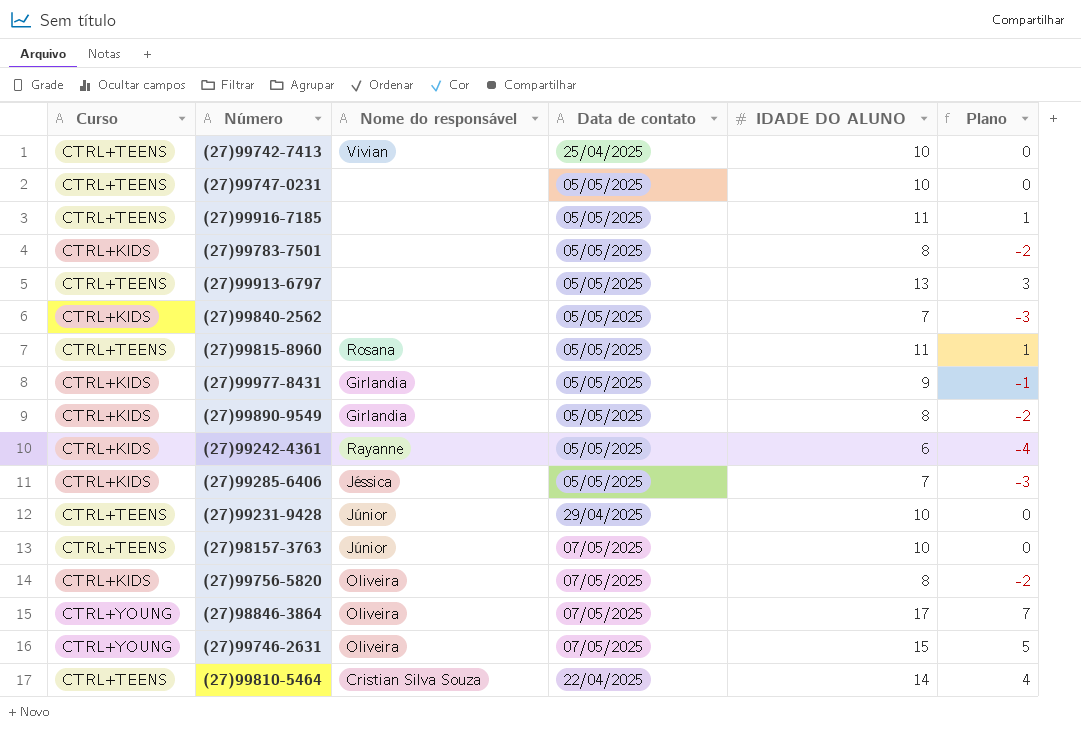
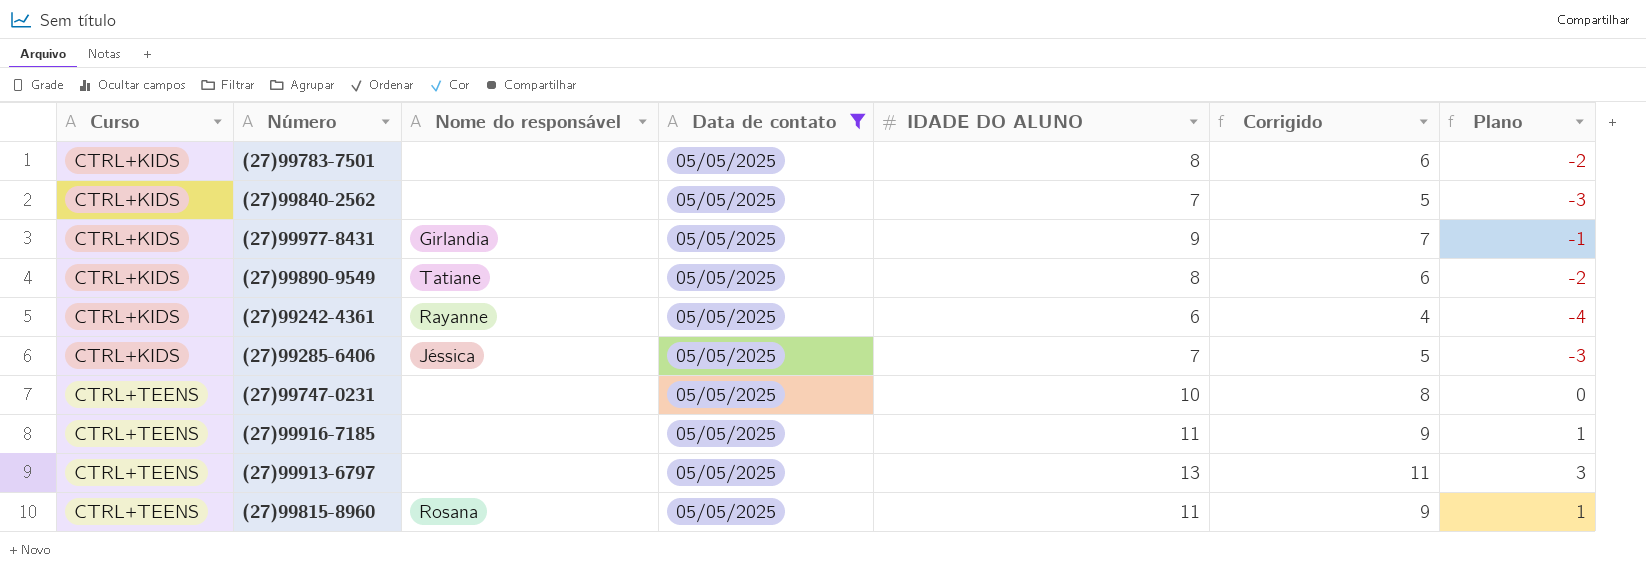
filter: none -> Data de contato = 05/05/2025
row order: none -> Curso ascending
column Corrigido | formula: none -> [IDADE DO ALUNO] - 2
(27)99890-9549 | Nome do responsável: Girlandia -> Tatiane

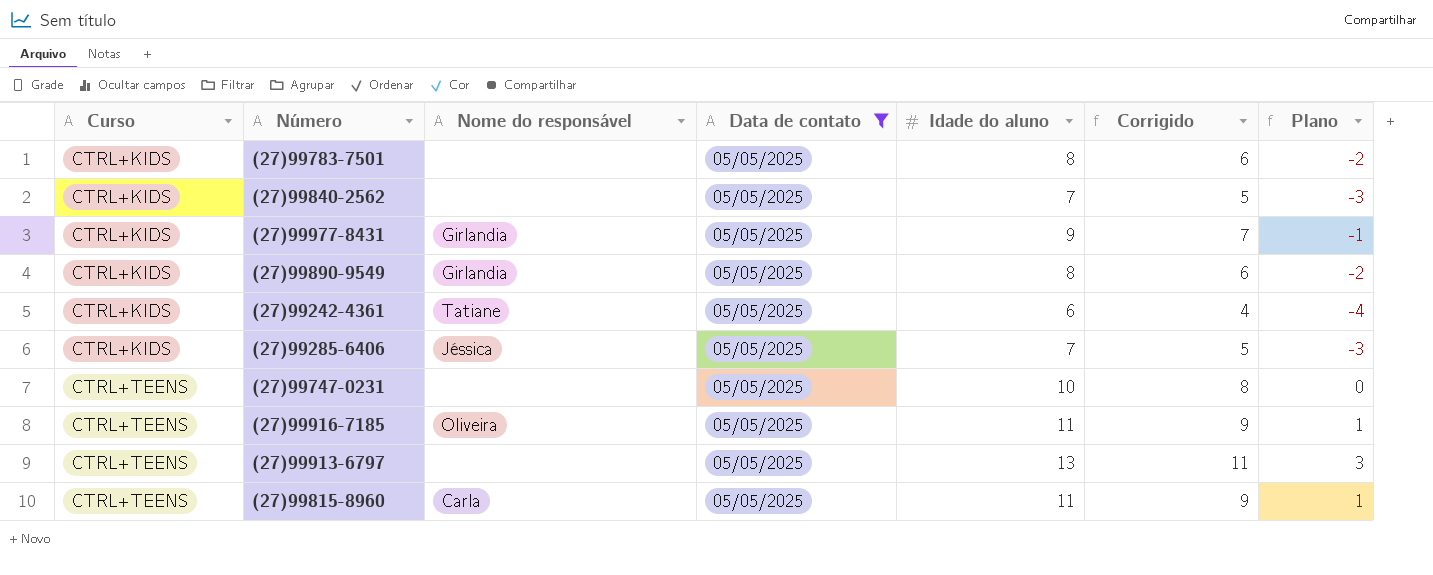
column name: IDADE DO ALUNO -> Idade do aluno
(27)99890-9549 | Nome do responsável: Tatiane -> Girlandia
(27)99242-4361 | Nome do responsável: Rayanne -> Tatiane
(27)99916-7185 | Nome do responsável: none -> Oliveira
(27)99815-8960 | Nome do responsável: Rosana -> Carla

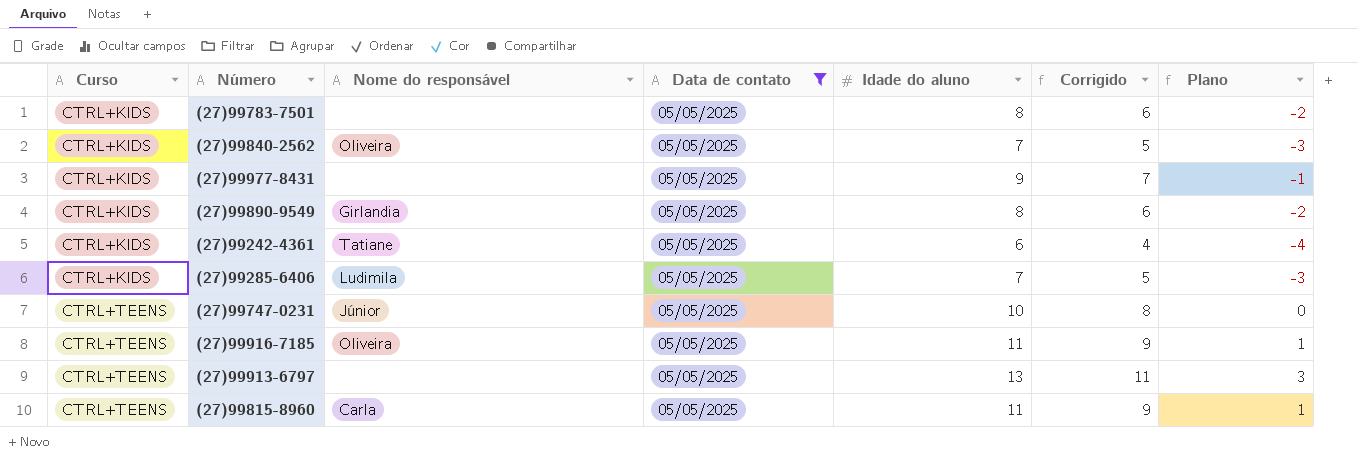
(27)99840-2562 | Nome do responsável: none -> Oliveira
(27)99977-8431 | Nome do responsável: Girlandia -> none
(27)99285-6406 | Nome do responsável: Jéssica -> Ludimila
(27)99747-0231 | Nome do responsável: none -> Júnior

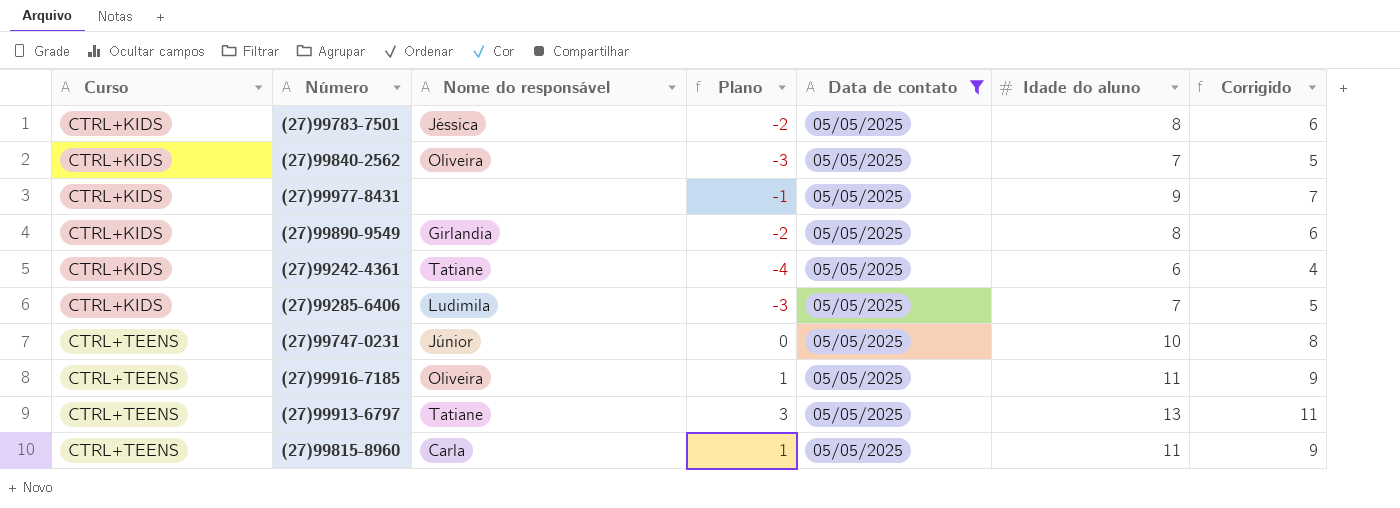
column Plano | position: 7 -> 4
(27)99783-7501 | Nome do responsável: none -> Jéssica
(27)99913-6797 | Nome do responsável: none -> Tatiane

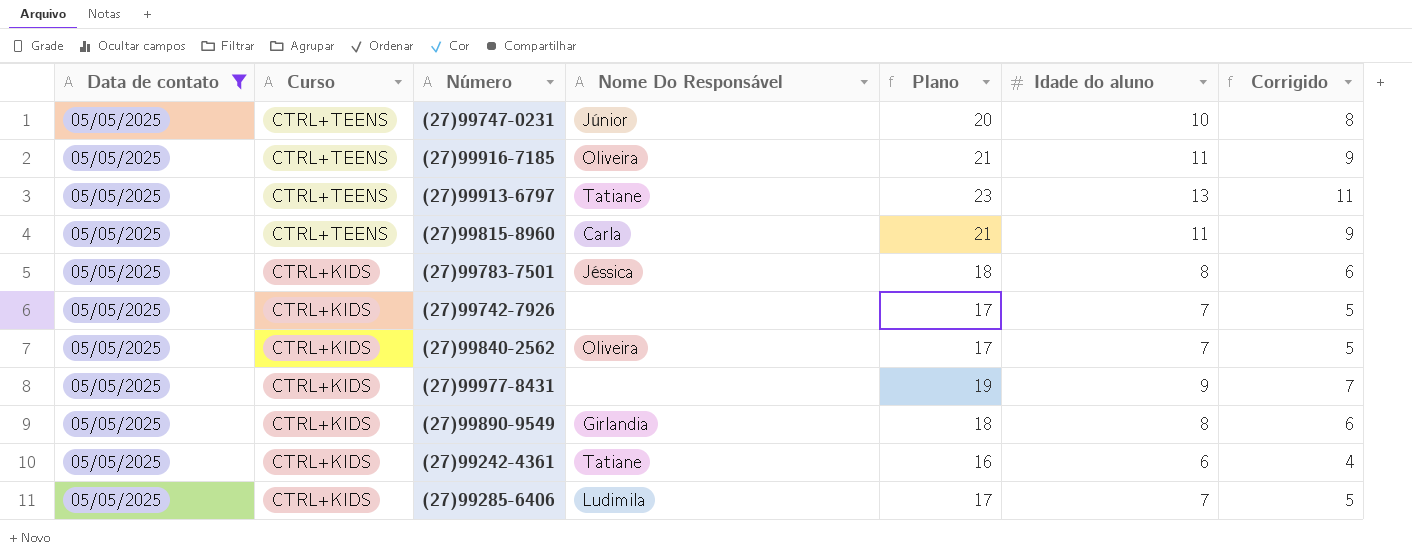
row order: Curso ascending -> Curso descending
column Data de contato | position: 5 -> 1
column name: Nome do responsável -> Nome Do Responsável
column Plano | formula: [Idade do aluno] - 10 -> [Idade do aluno] + 10
row (27)99742-7926: none -> 05/05/2025 | CTRL+KIDS | none | 17 | 7 | 5

